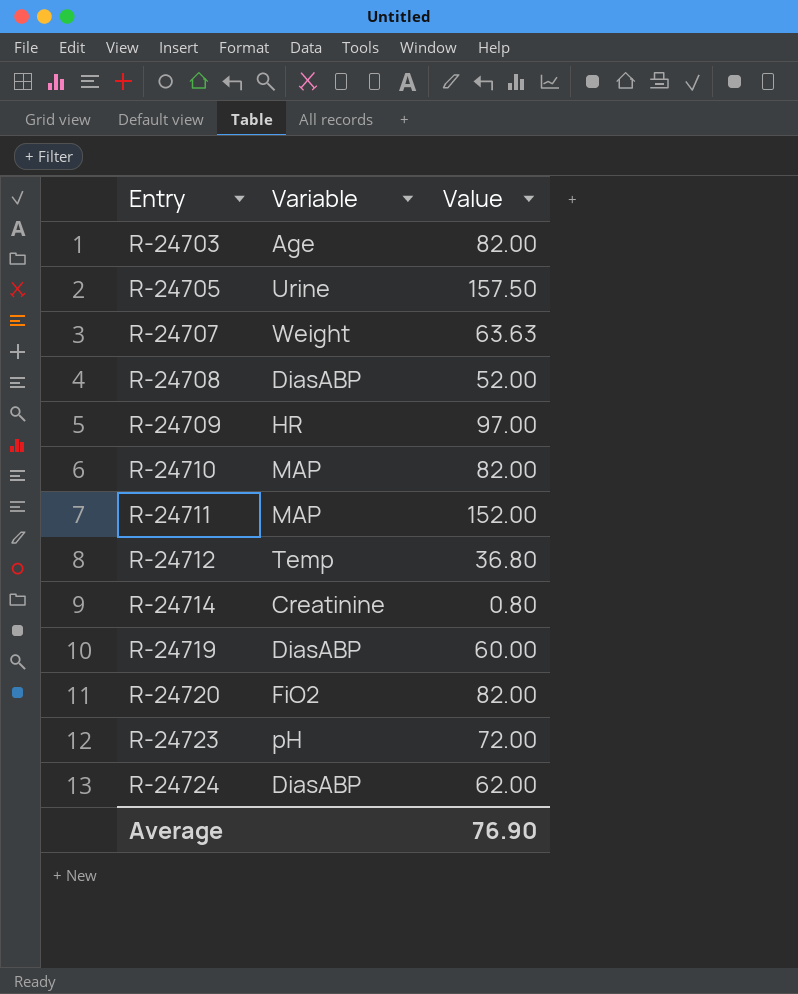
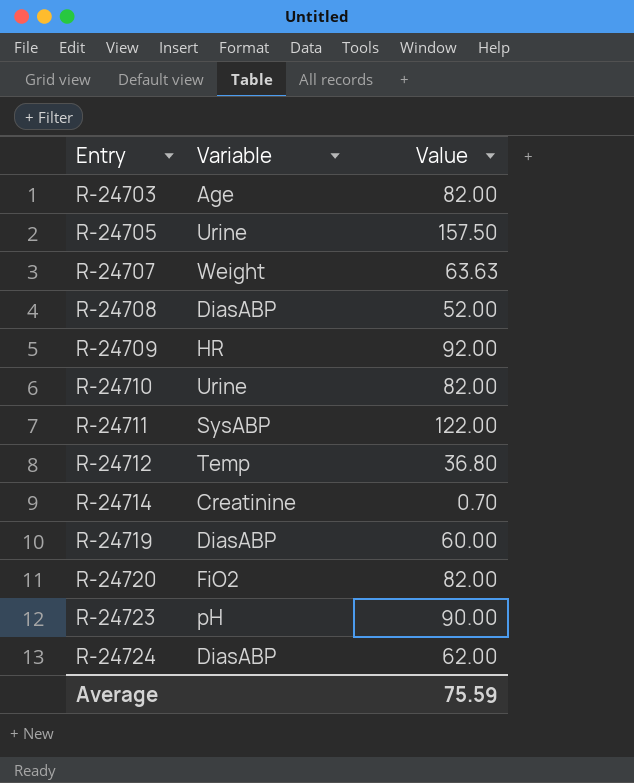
R-24709 | Value: 97.00 -> 92.00
R-24710 | Variable: MAP -> Urine
R-24711 | Variable: MAP -> SysABP
R-24711 | Value: 152.00 -> 122.00
R-24714 | Value: 0.80 -> 0.70
R-24723 | Value: 72.00 -> 90.00
Average | Value: 76.90 -> 75.59

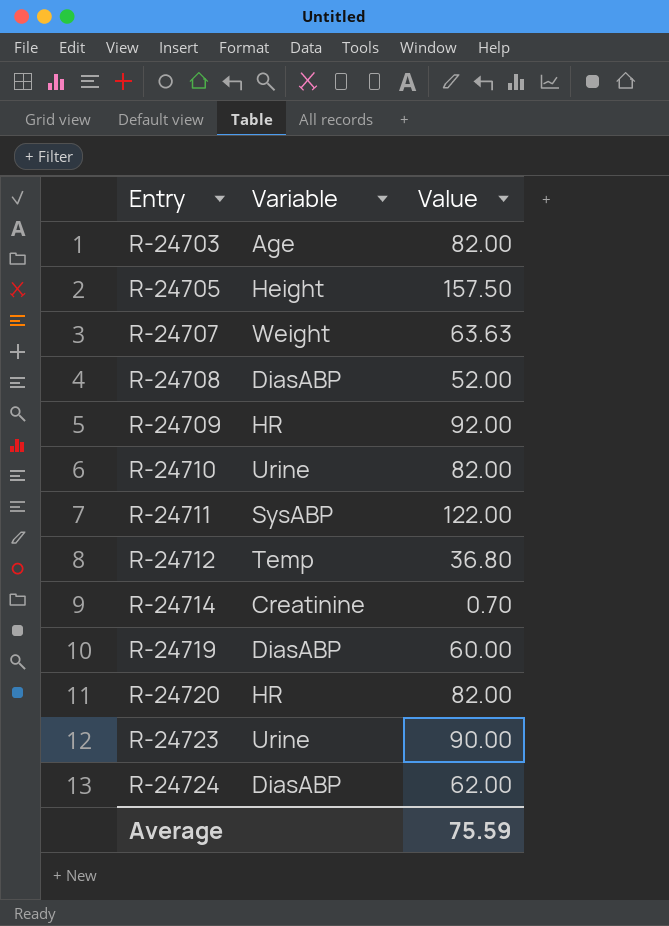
R-24705 | Variable: Urine -> Height
R-24720 | Variable: FiO2 -> HR
R-24723 | Variable: pH -> Urine

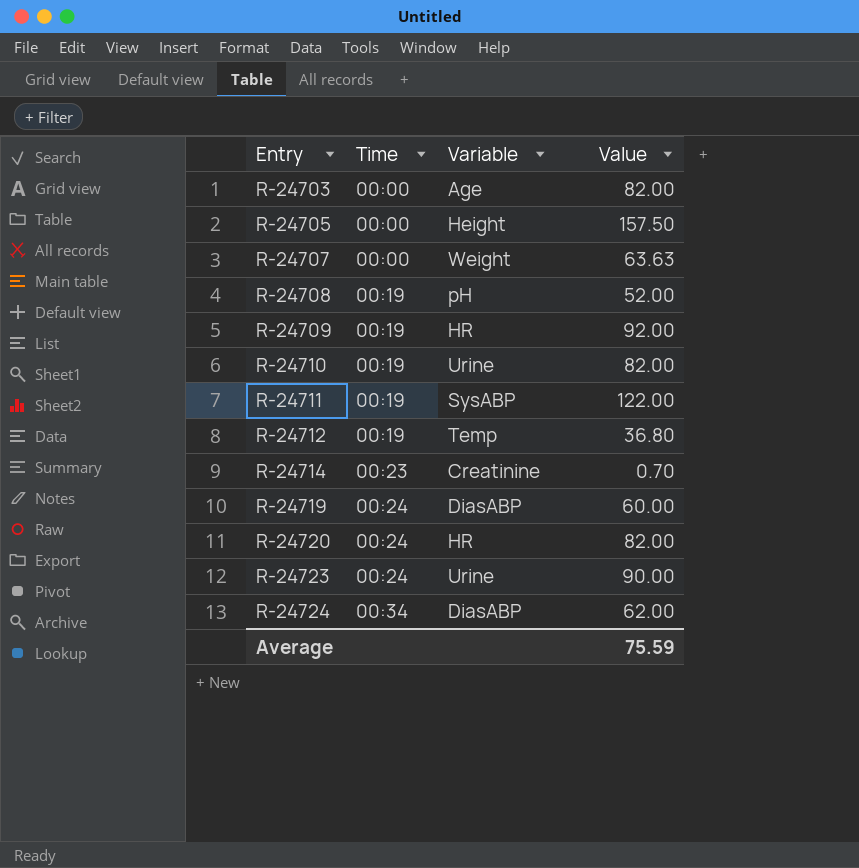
column Time | position: none -> 2
R-24708 | Variable: DiasABP -> pH

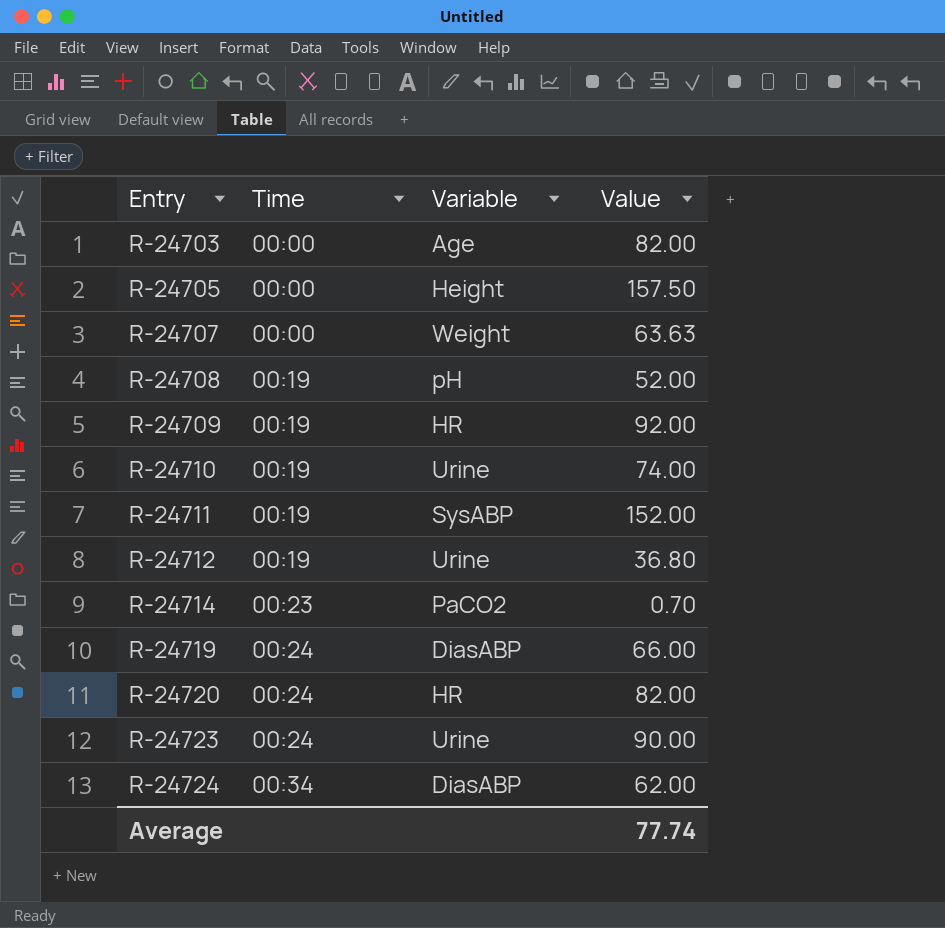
R-24710 | Value: 82.00 -> 74.00
R-24711 | Value: 122.00 -> 152.00
R-24712 | Variable: Temp -> Urine
R-24714 | Variable: Creatinine -> PaCO2
R-24719 | Value: 60.00 -> 66.00
Average | Value: 75.59 -> 77.74

